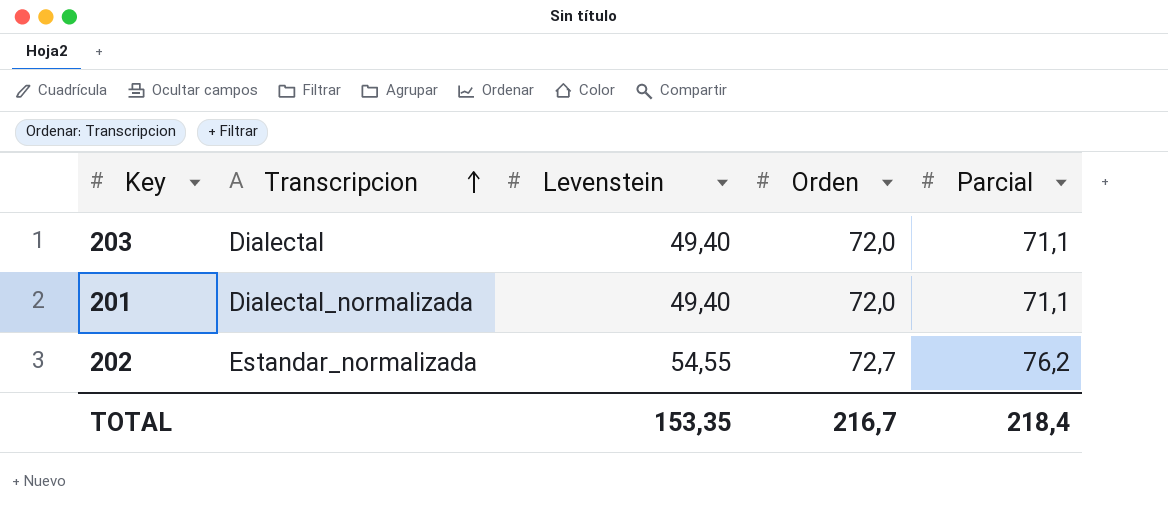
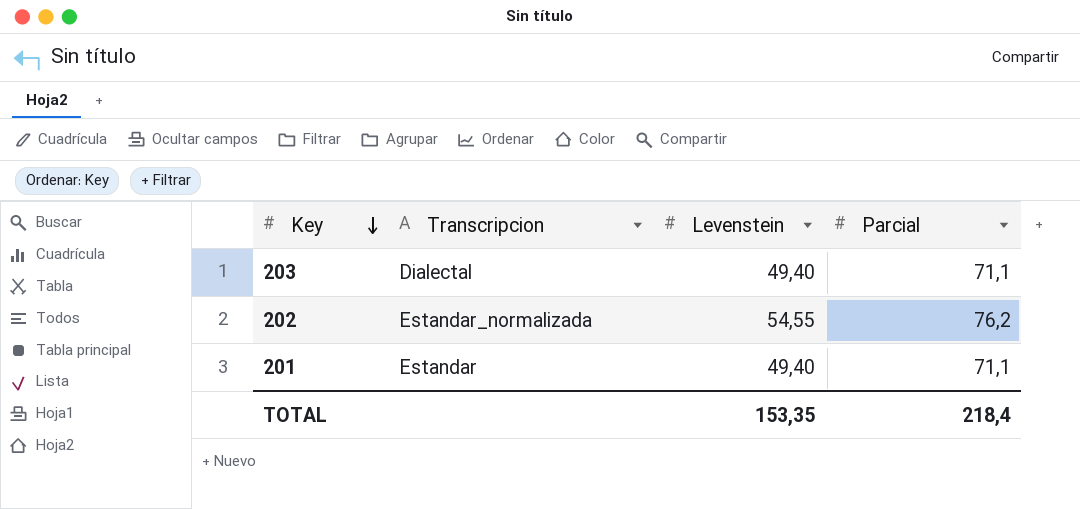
row order: Transcripcion ascending -> Key descending
column Orden | position: 4 -> none
201 | Transcripcion: Dialectal_normalizada -> Estandar

